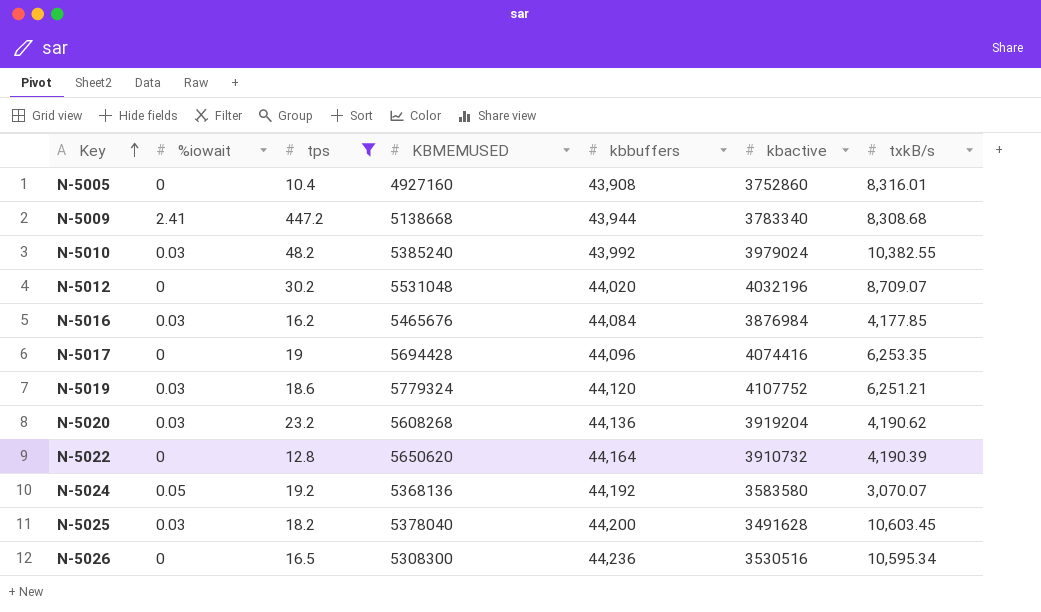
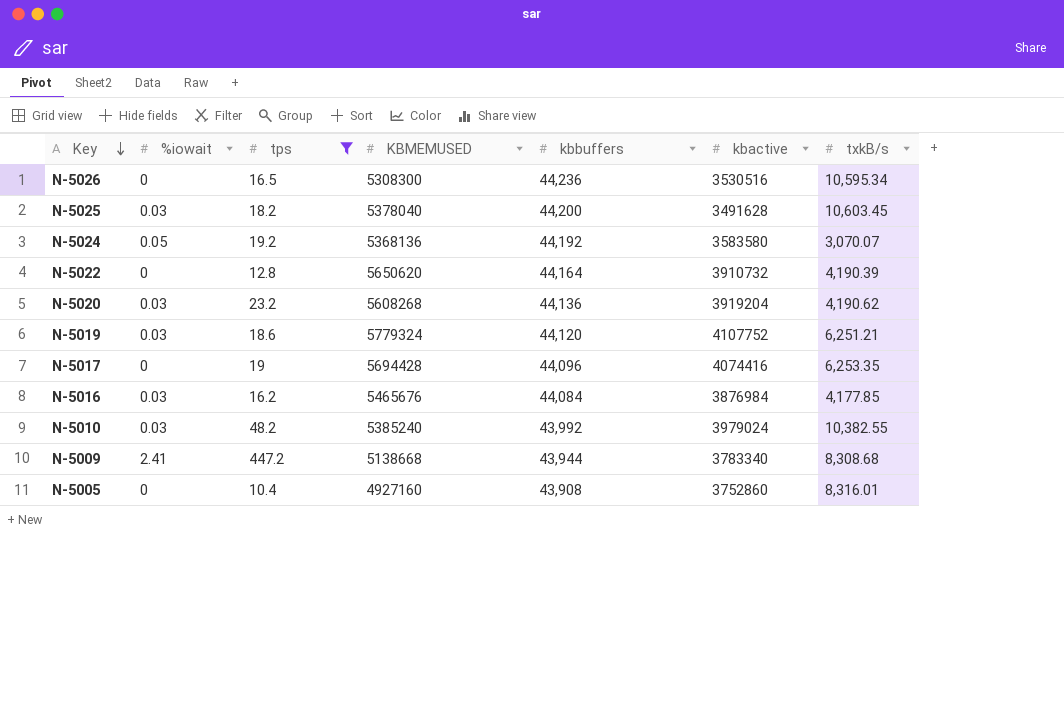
row order: Key ascending -> Key descending
row N-5012: 0 | 30.2 | 5531048 | 44,020 | 4032196 | 8,709.07 -> none

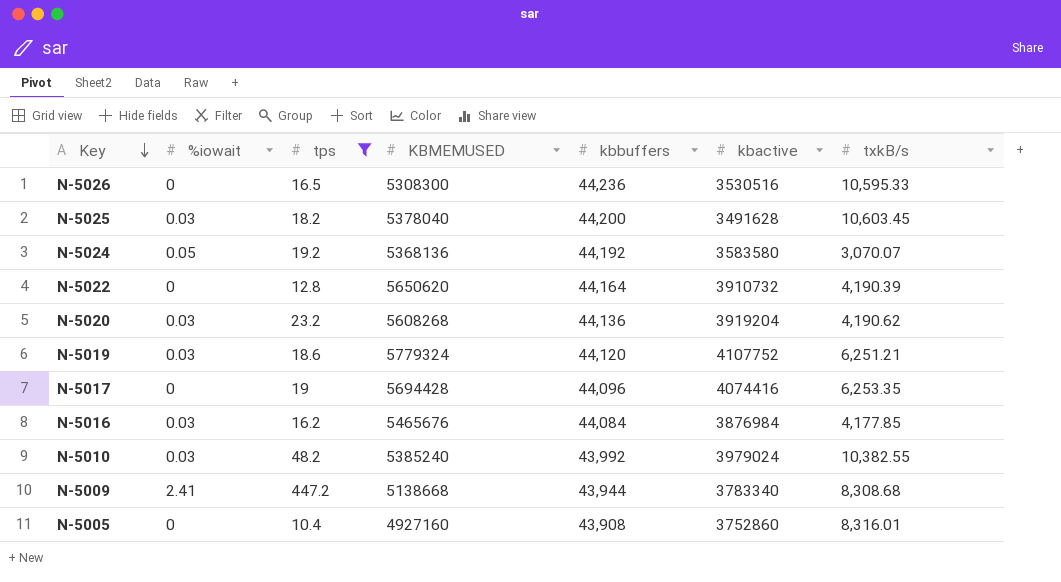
N-5026 | txkB/s: 10,595.34 -> 10,595.33

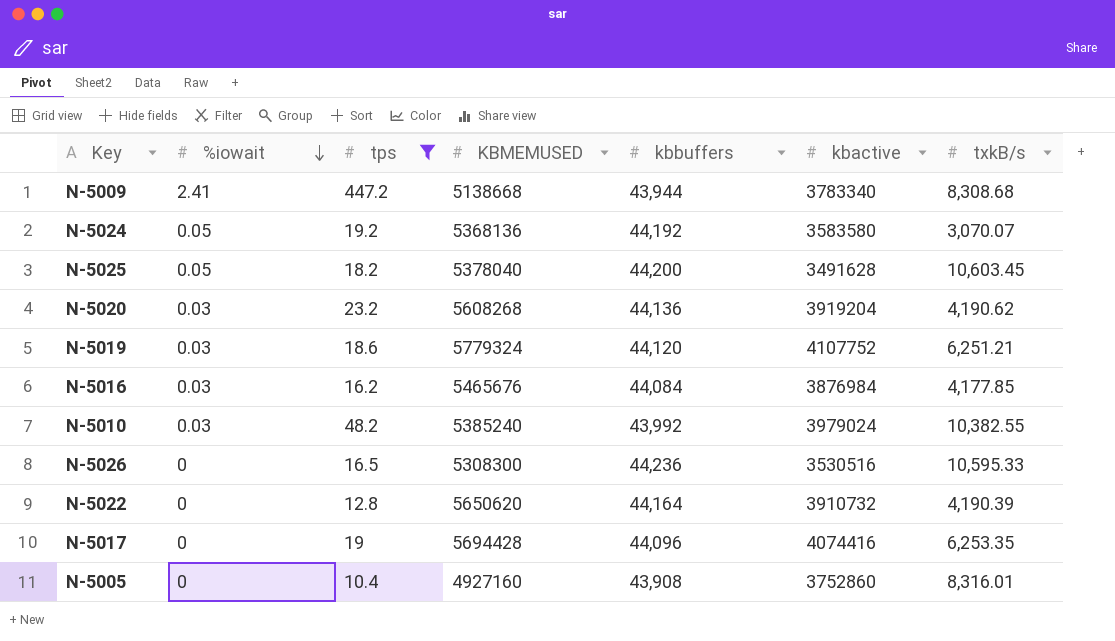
row order: Key descending -> %iowait descending
N-5025 | %iowait: 0.03 -> 0.05

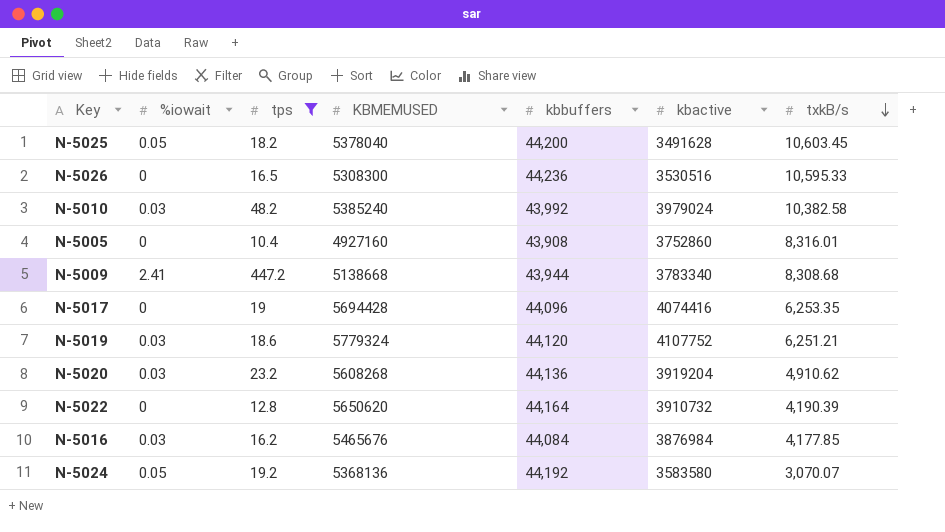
row order: %iowait descending -> txkB/s descending
N-5010 | txkB/s: 10,382.55 -> 10,382.58
N-5020 | txkB/s: 4,190.62 -> 4,910.62

